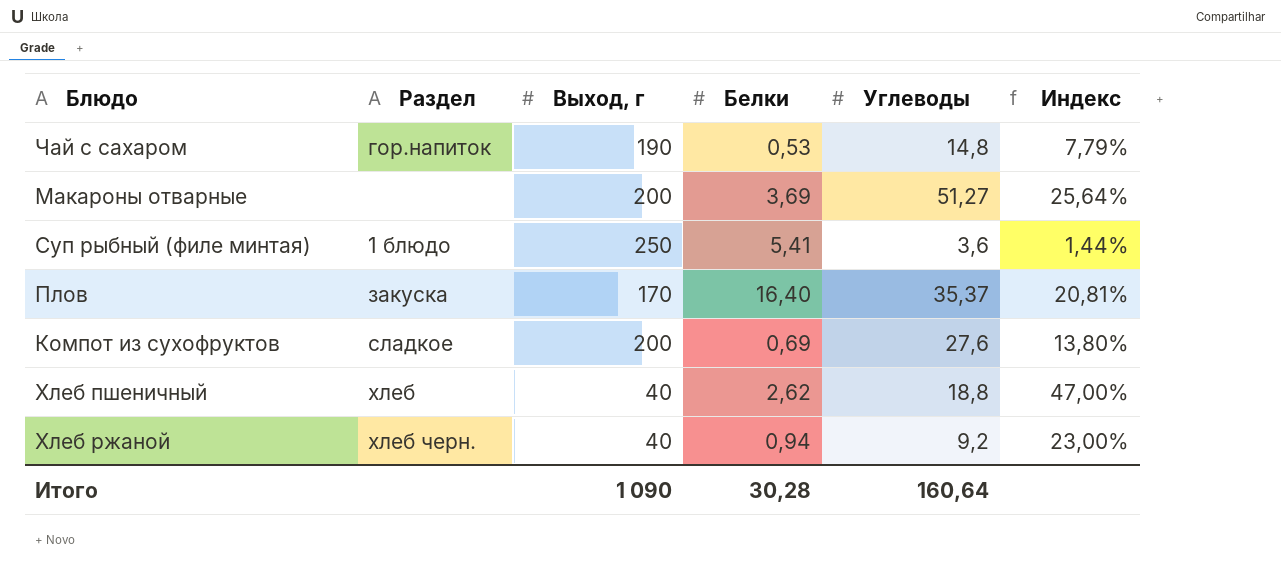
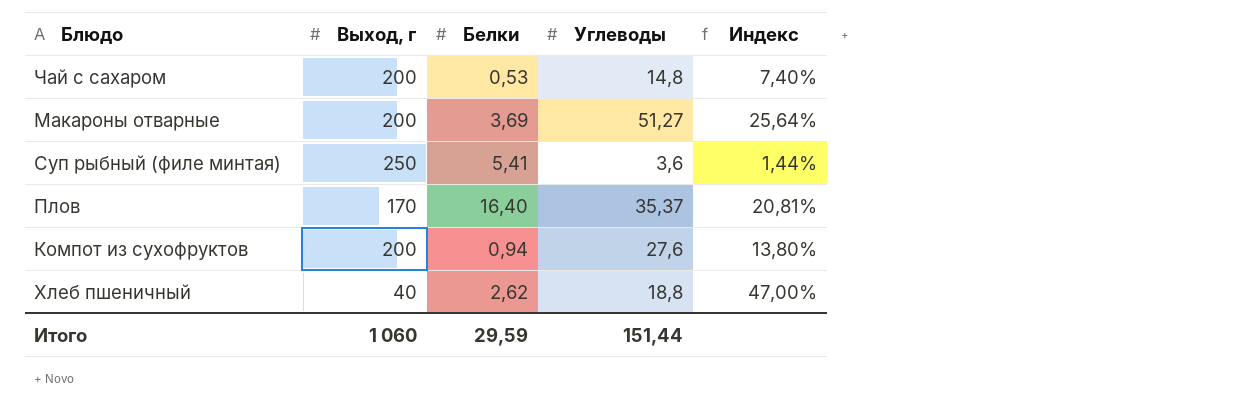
column Раздел | position: 2 -> none
row Хлеб ржаной: хлеб черн. | 40 | 0,94 | 9,2 | 23,00% -> none
Чай с сахаром | Выход, г: 190 -> 200
Чай с сахаром | Индекс: 7,79% -> 7,40%
Компот из сухофруктов | Белки: 0,69 -> 0,94
Итого | Выход, г: 1 090 -> 1 060
Итого | Белки: 30,28 -> 29,59
Итого | Углеводы: 160,64 -> 151,44

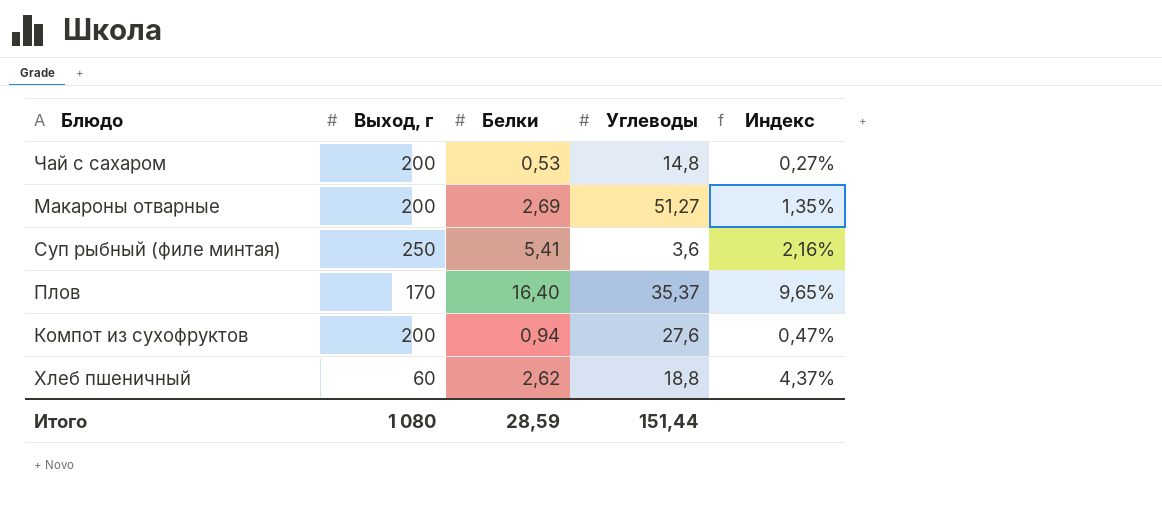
column Индекс | formula: [Углеводы] / [Выход, г] -> [Белки] / [Выход, г]
Макароны отварные | Белки: 3,69 -> 2,69
Хлеб пшеничный | Выход, г: 40 -> 60
Итого | Выход, г: 1 060 -> 1 080
Итого | Белки: 29,59 -> 28,59

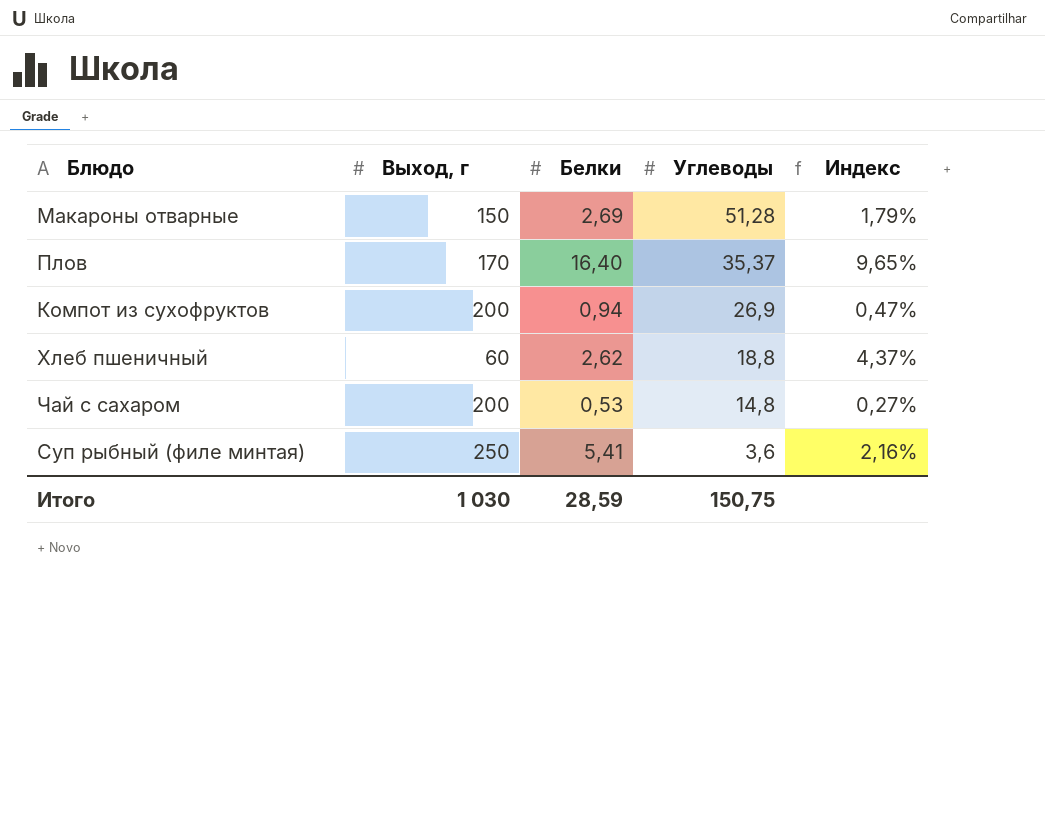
row order: none -> Углеводы descending
Макароны отварные | Выход, г: 200 -> 150
Макароны отварные | Углеводы: 51,27 -> 51,28
Макароны отварные | Индекс: 1,35% -> 1,79%
Компот из сухофруктов | Углеводы: 27,6 -> 26,9
Итого | Выход, г: 1 080 -> 1 030
Итого | Углеводы: 151,44 -> 150,75

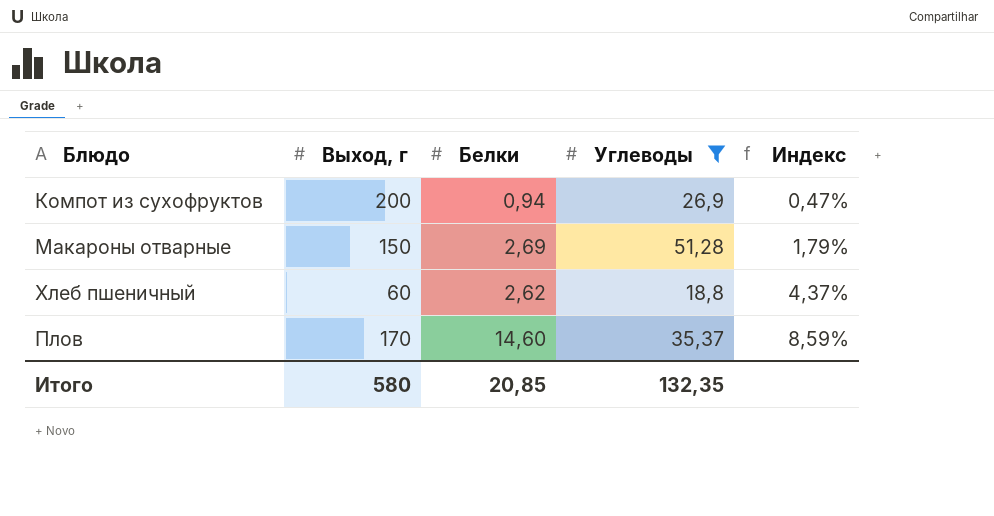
filter: none -> Углеводы >= 18,8
row order: Углеводы descending -> Индекс ascending
Плов | Белки: 16,40 -> 14,60
Плов | Индекс: 9,65% -> 8,59%
Итого | Выход, г: 1 030 -> 580
Итого | Белки: 28,59 -> 20,85
Итого | Углеводы: 150,75 -> 132,35

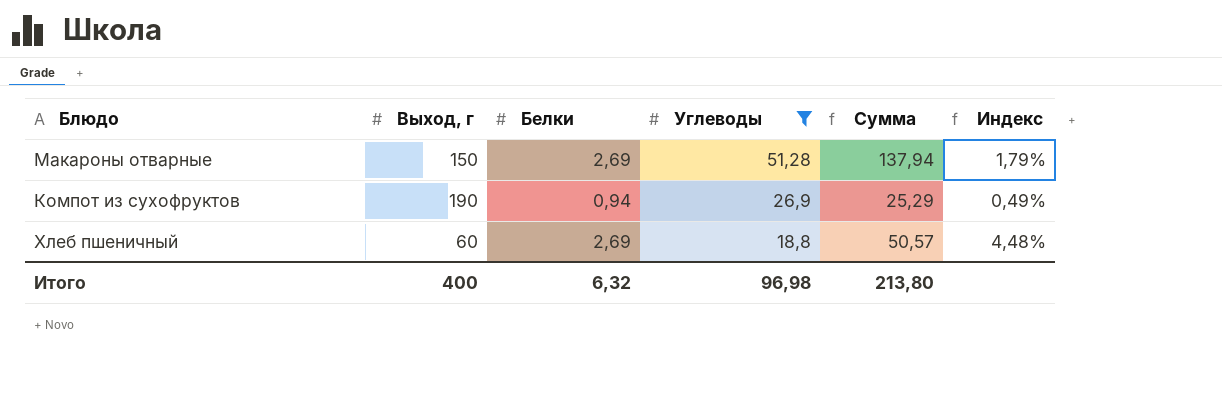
row order: Индекс ascending -> Углеводы descending
column Сумма | formula: none -> [Белки] * [Углеводы]
row Плов: 170 | 14,60 | 35,37 | 8,59% -> none
Компот из сухофруктов | Выход, г: 200 -> 190
Компот из сухофруктов | Индекс: 0,47% -> 0,49%
Хлеб пшеничный | Белки: 2,62 -> 2,69
Хлеб пшеничный | Индекс: 4,37% -> 4,48%
Итого | Выход, г: 580 -> 400
Итого | Белки: 20,85 -> 6,32
Итого | Углеводы: 132,35 -> 96,98

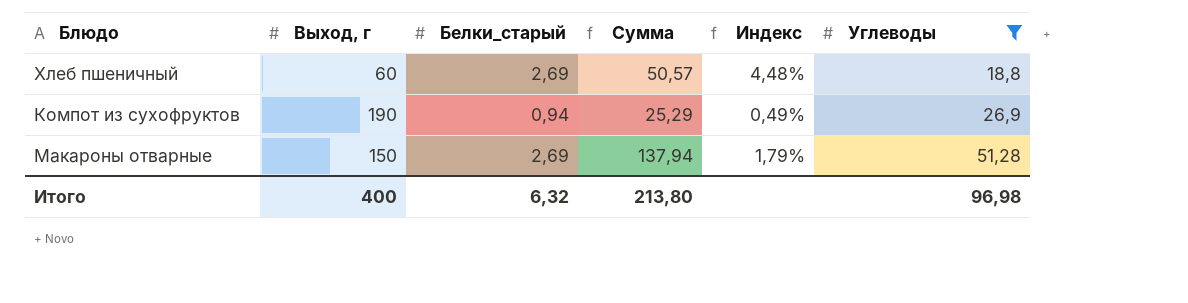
row order: Углеводы descending -> Углеводы ascending
column name: Белки -> Белки_старый
column Углеводы | position: 4 -> 6

